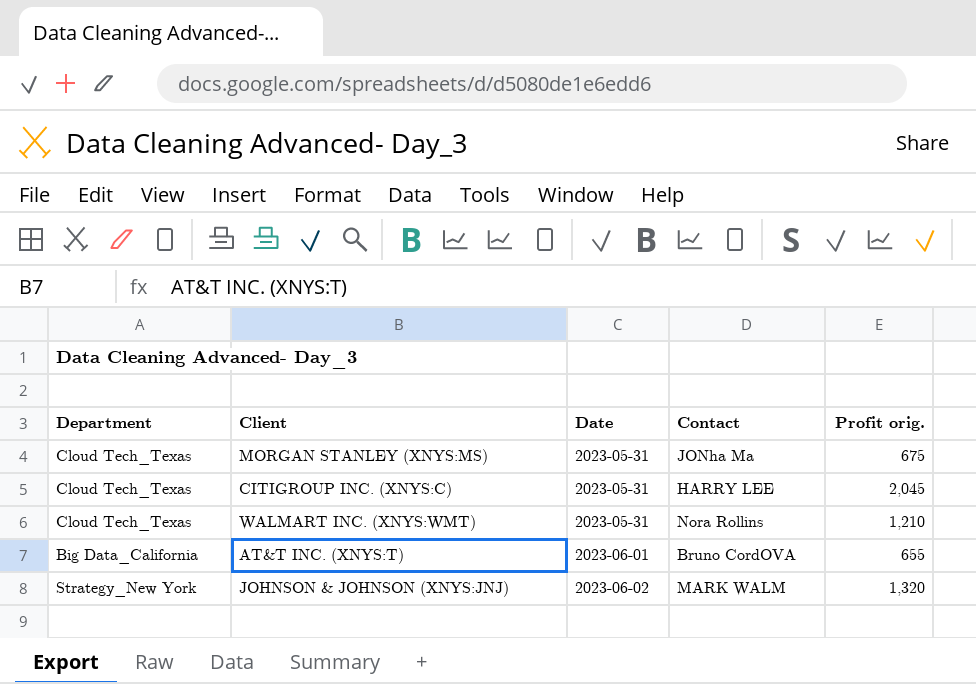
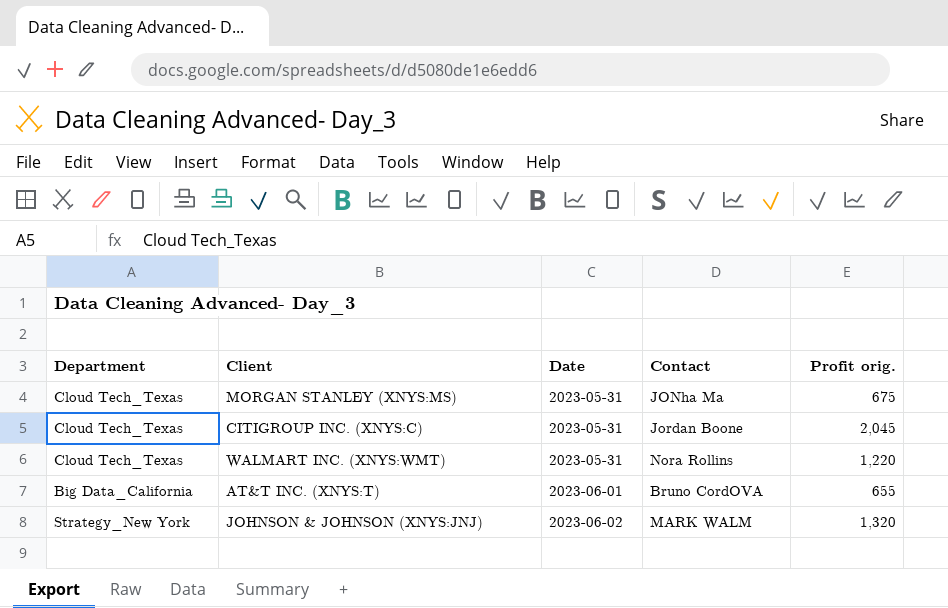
CITIGROUP INC. (XNYS:C) | Contact: HARRY LEE -> Jordan Boone
WALMART INC. (XNYS:WMT) | Profit orig.: 1,210 -> 1,220

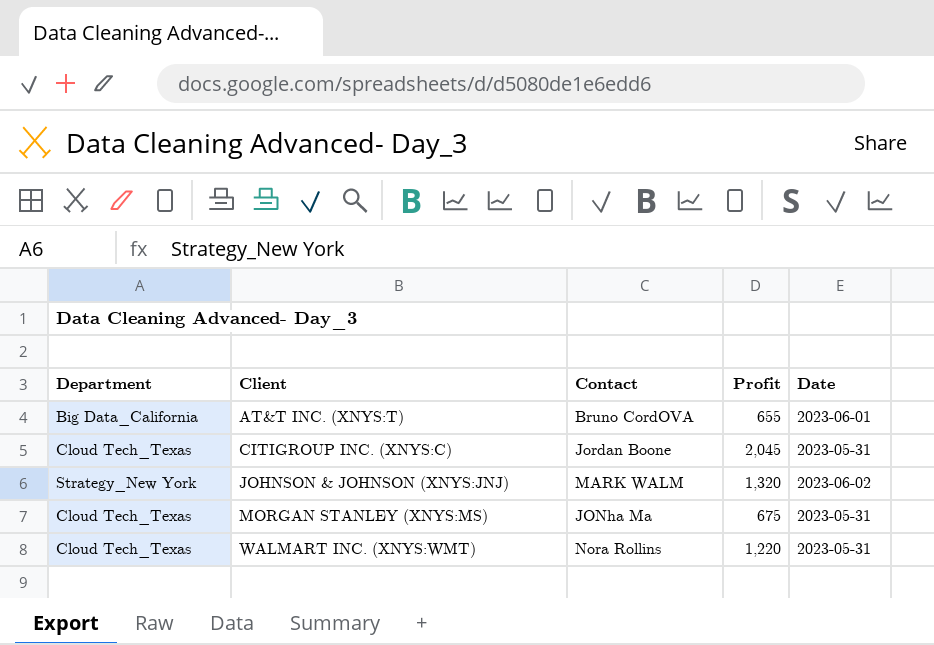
row order: Date ascending -> Client ascending
column name: Profit orig. -> Profit
column Date | position: 3 -> 5

